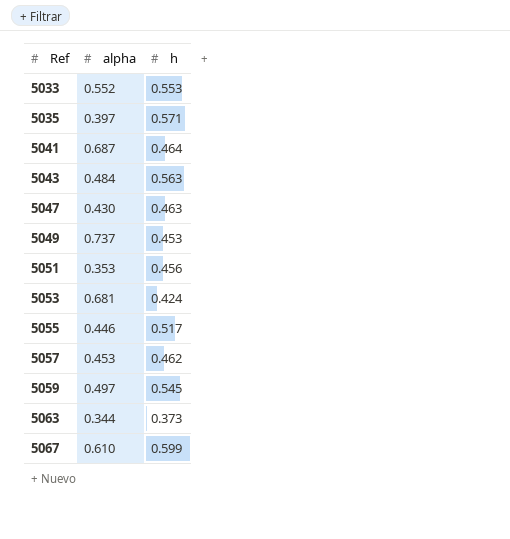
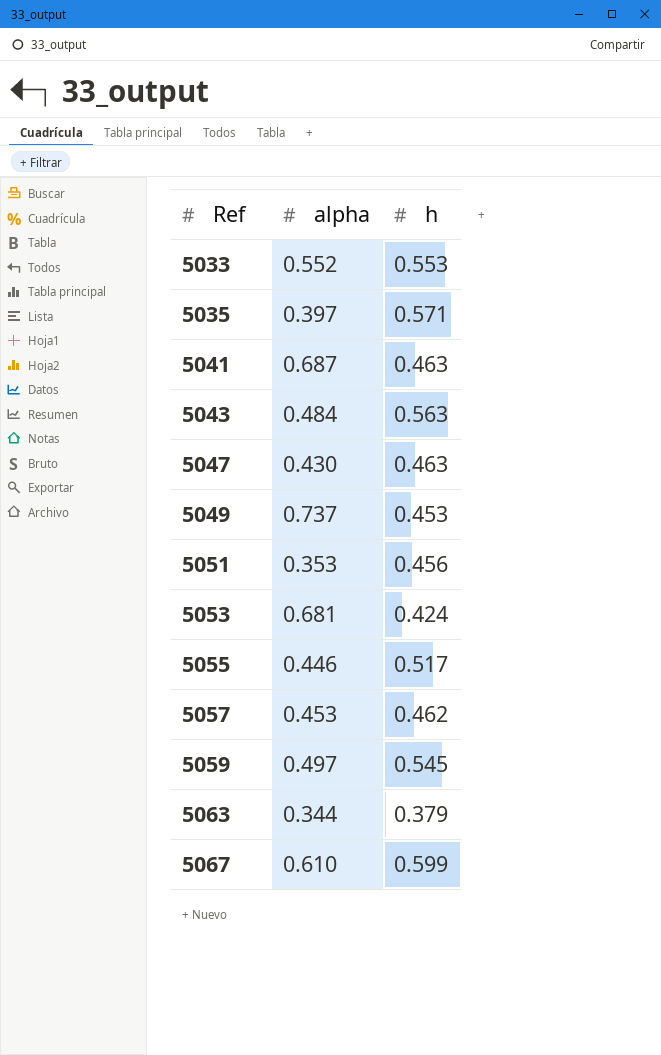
5041 | h: 0.464 -> 0.463
5063 | h: 0.373 -> 0.379

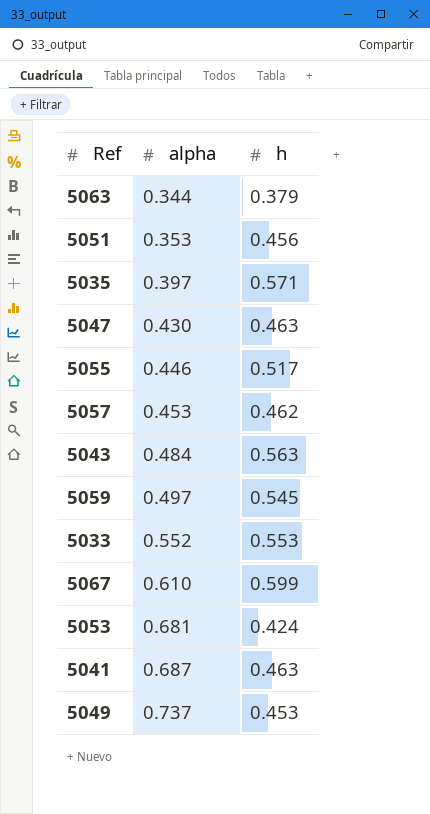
row order: Ref ascending -> alpha ascending

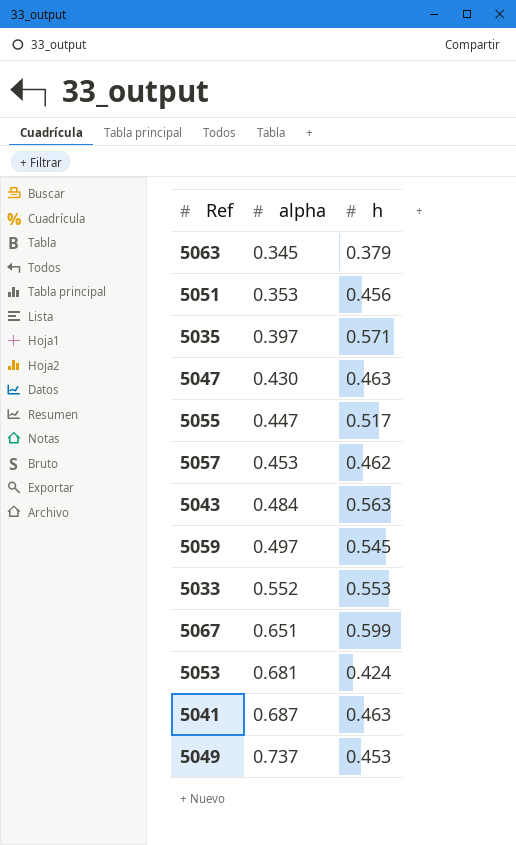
5063 | alpha: 0.344 -> 0.345
5055 | alpha: 0.446 -> 0.447
5067 | alpha: 0.610 -> 0.651

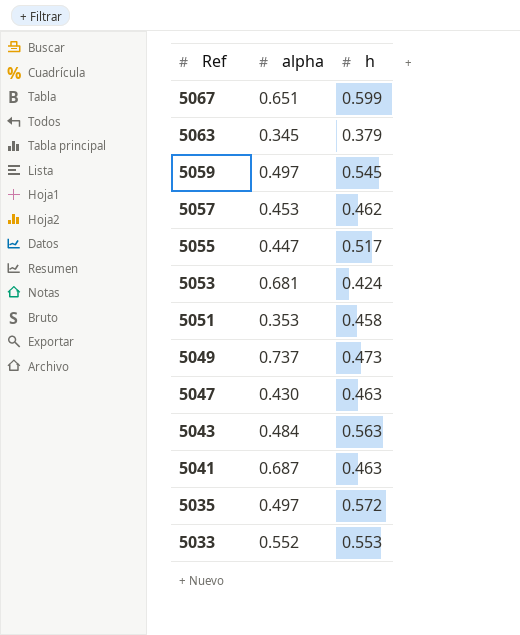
row order: alpha ascending -> Ref descending
5051 | h: 0.456 -> 0.458
5049 | h: 0.453 -> 0.473
5035 | alpha: 0.397 -> 0.497
5035 | h: 0.571 -> 0.572

